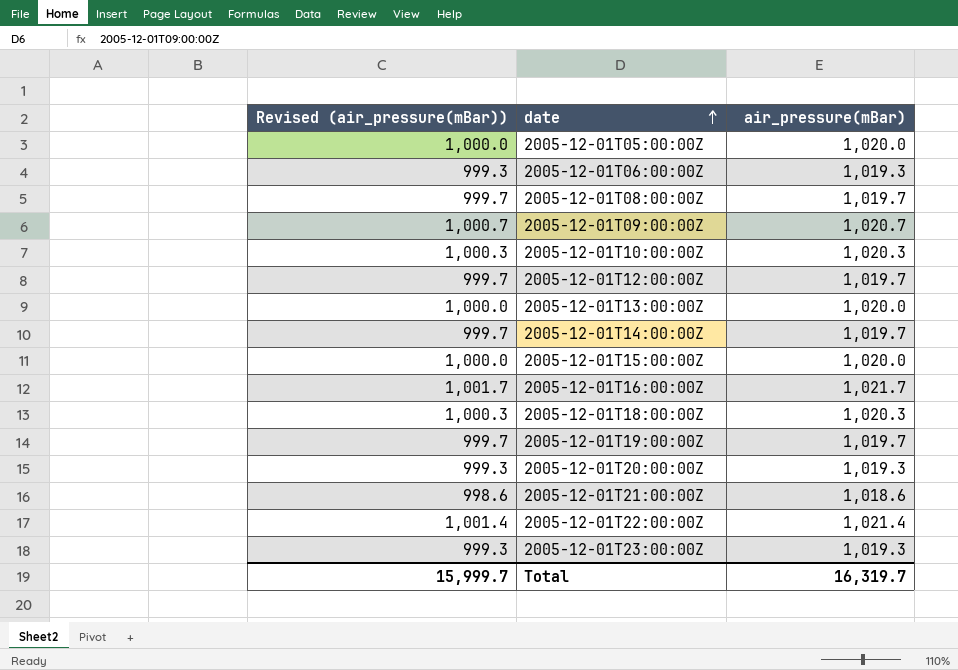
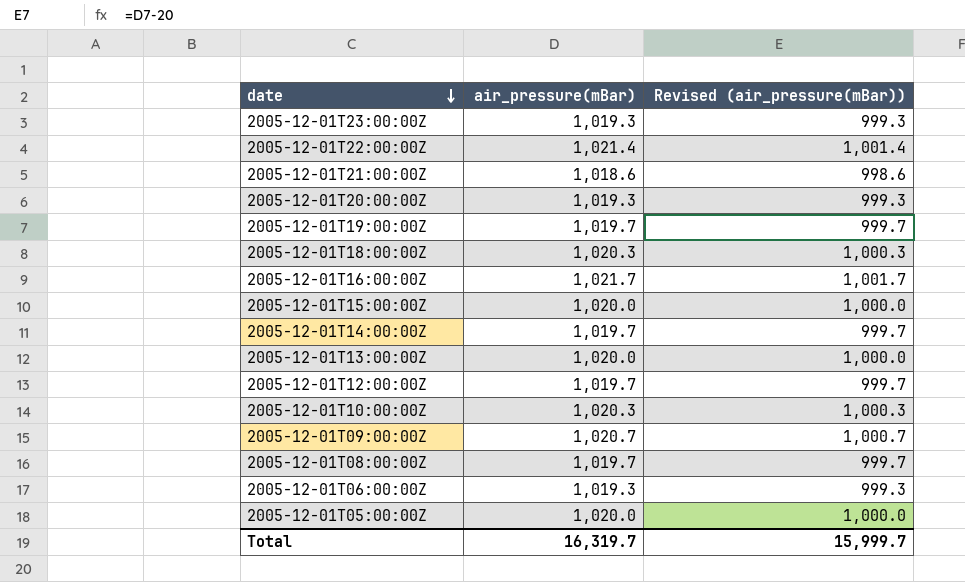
row order: date ascending -> date descending
column Revised (air_pressure(mBar)) | position: 1 -> 3

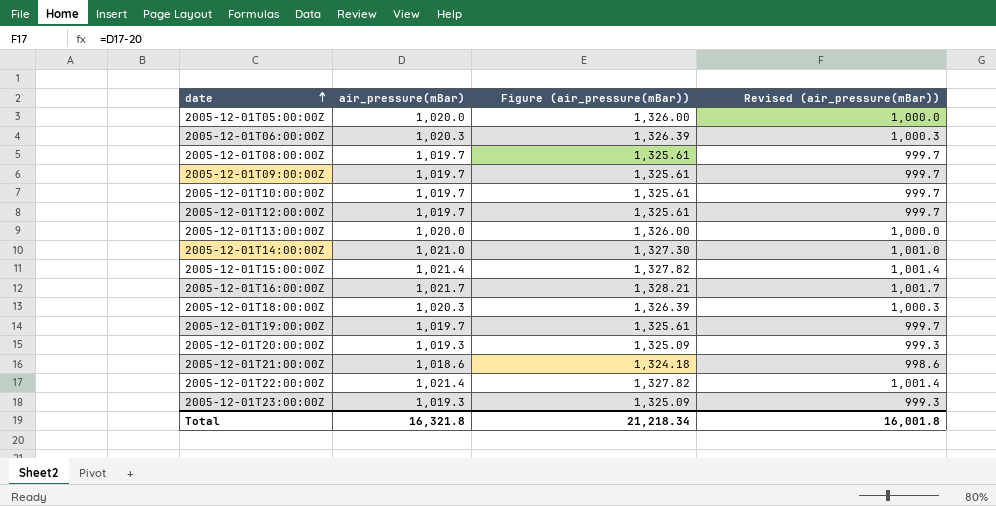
row order: date descending -> date ascending
column Figure (air_pressure(mBar)) | formula: none -> [air_pressure(mBar)] * 1.3
2005-12-01T06:00:00Z | air_pressure(mBar): 1,019.3 -> 1,020.3
2005-12-01T06:00:00Z | Revised (air_pressure(mBar)): 999.3 -> 1,000.3
2005-12-01T09:00:00Z | air_pressure(mBar): 1,020.7 -> 1,019.7
2005-12-01T09:00:00Z | Revised (air_pressure(mBar)): 1,000.7 -> 999.7
2005-12-01T10:00:00Z | air_pressure(mBar): 1,020.3 -> 1,019.7
2005-12-01T10:00:00Z | Revised (air_pressure(mBar)): 1,000.3 -> 999.7
2005-12-01T14:00:00Z | air_pressure(mBar): 1,019.7 -> 1,021.0
2005-12-01T14:00:00Z | Revised (air_pressure(mBar)): 999.7 -> 1,001.0
2005-12-01T15:00:00Z | air_pressure(mBar): 1,020.0 -> 1,021.4
2005-12-01T15:00:00Z | Revised (air_pressure(mBar)): 1,000.0 -> 1,001.4
Total | air_pressure(mBar): 16,319.7 -> 16,321.8
Total | Revised (air_pressure(mBar)): 15,999.7 -> 16,001.8

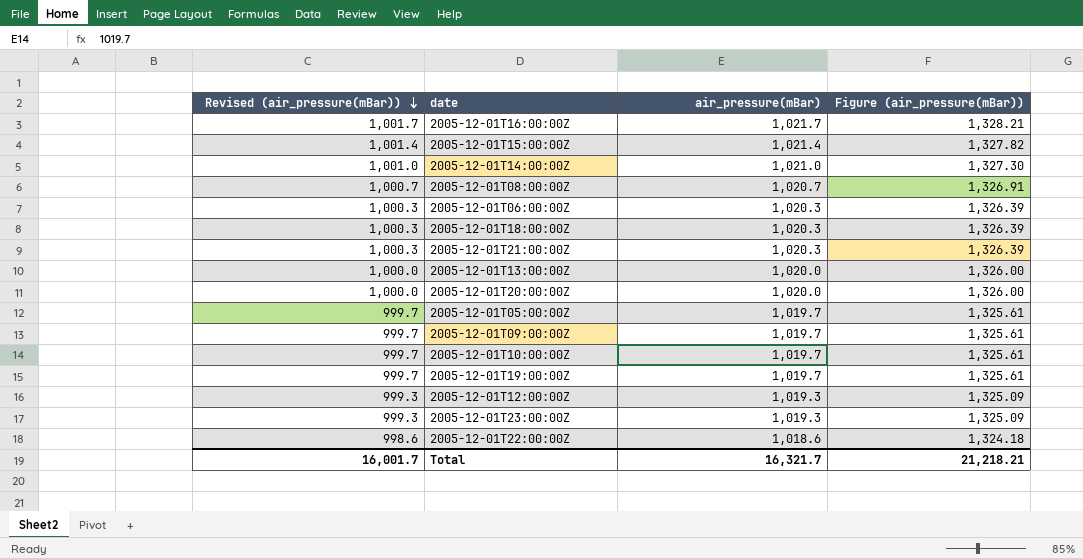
row order: date ascending -> Revised (air_pressure(mBar)) descending
column Revised (air_pressure(mBar)) | position: 4 -> 1
2005-12-01T08:00:00Z | Revised (air_pressure(mBar)): 999.7 -> 1,000.7
2005-12-01T08:00:00Z | air_pressure(mBar): 1,019.7 -> 1,020.7
2005-12-01T08:00:00Z | Figure (air_pressure(mBar)): 1,325.61 -> 1,326.91
2005-12-01T21:00:00Z | Revised (air_pressure(mBar)): 998.6 -> 1,000.3
2005-12-01T21:00:00Z | air_pressure(mBar): 1,018.6 -> 1,020.3
2005-12-01T21:00:00Z | Figure (air_pressure(mBar)): 1,324.18 -> 1,326.39
2005-12-01T20:00:00Z | Revised (air_pressure(mBar)): 999.3 -> 1,000.0
2005-12-01T20:00:00Z | air_pressure(mBar): 1,019.3 -> 1,020.0
2005-12-01T20:00:00Z | Figure (air_pressure(mBar)): 1,325.09 -> 1,326.00
2005-12-01T05:00:00Z | Revised (air_pressure(mBar)): 1,000.0 -> 999.7
2005-12-01T05:00:00Z | air_pressure(mBar): 1,020.0 -> 1,019.7
2005-12-01T05:00:00Z | Figure (air_pressure(mBar)): 1,326.00 -> 1,325.61
2005-12-01T12:00:00Z | Revised (air_pressure(mBar)): 999.7 -> 999.3
2005-12-01T12:00:00Z | air_pressure(mBar): 1,019.7 -> 1,019.3
2005-12-01T12:00:00Z | Figure (air_pressure(mBar)): 1,325.61 -> 1,325.09
2005-12-01T22:00:00Z | Revised (air_pressure(mBar)): 1,001.4 -> 998.6
2005-12-01T22:00:00Z | air_pressure(mBar): 1,021.4 -> 1,018.6
2005-12-01T22:00:00Z | Figure (air_pressure(mBar)): 1,327.82 -> 1,324.18
Total | Revised (air_pressure(mBar)): 16,001.8 -> 16,001.7
Total | air_pressure(mBar): 16,321.8 -> 16,321.7
Total | Figure (air_pressure(mBar)): 21,218.34 -> 21,218.21

